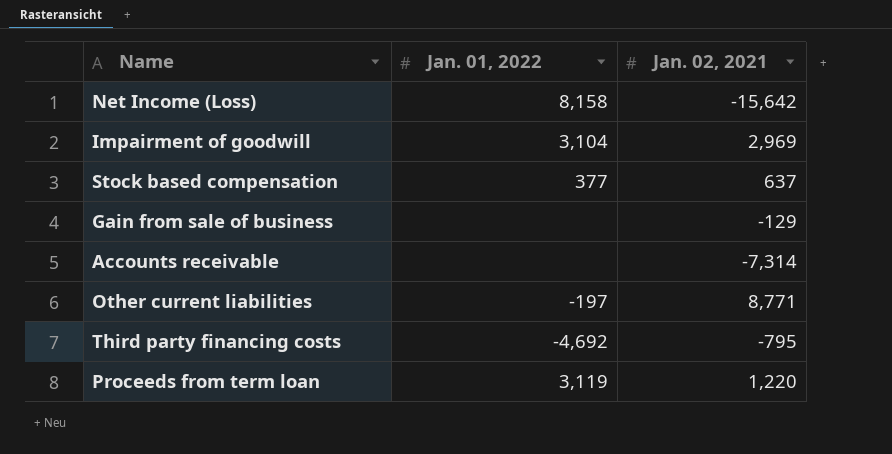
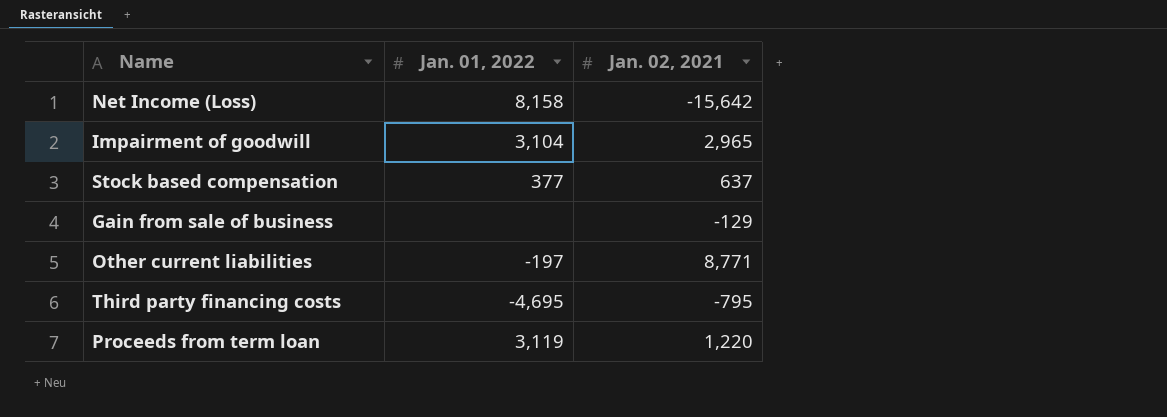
row Accounts receivable: none | -7,314 -> none
Impairment of goodwill | Jan. 02, 2021: 2,969 -> 2,965
Third party financing costs | Jan. 01, 2022: -4,692 -> -4,695

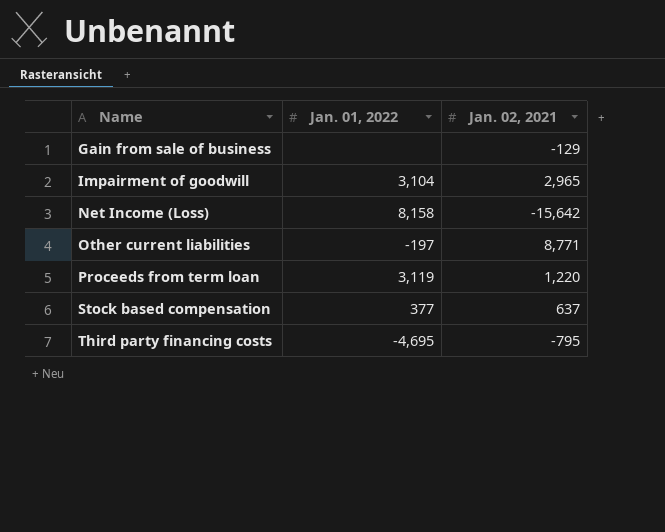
row order: none -> Name ascending

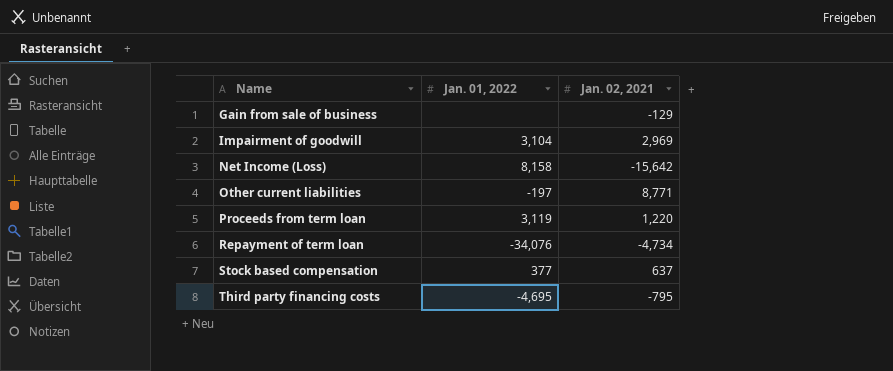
Impairment of goodwill | Jan. 02, 2021: 2,965 -> 2,969
row Repayment of term loan: none -> -34,076 | -4,734

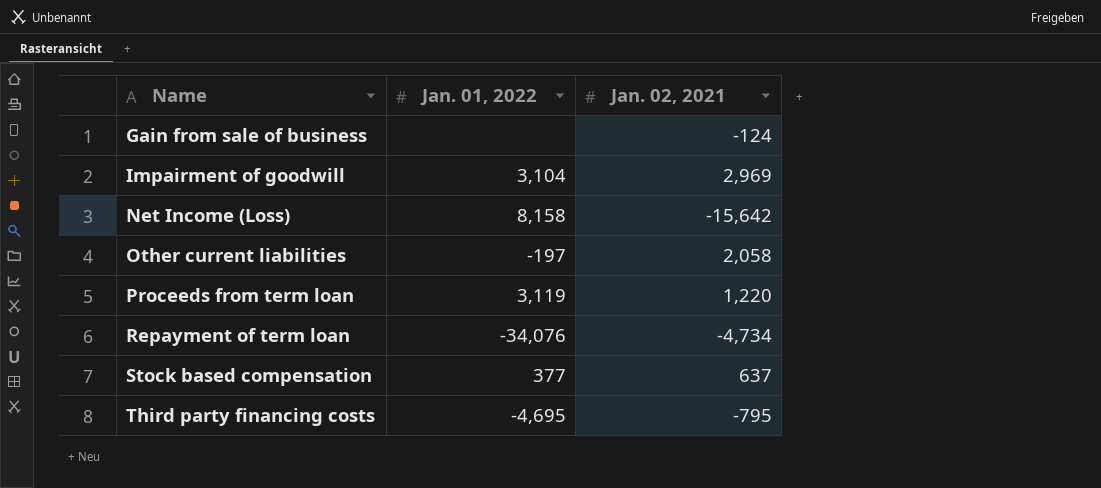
Gain from sale of business | Jan. 02, 2021: -129 -> -124
Other current liabilities | Jan. 02, 2021: 8,771 -> 2,058

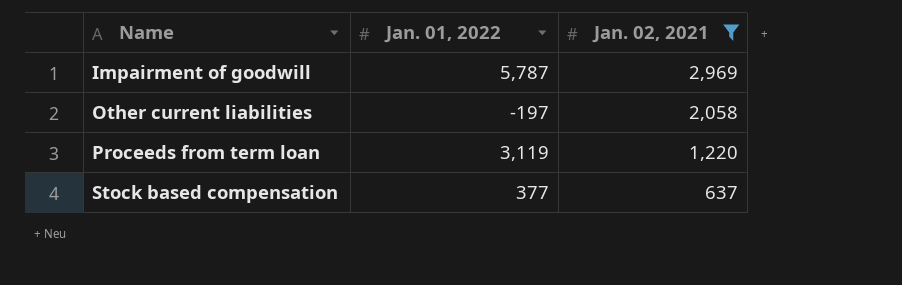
filter: none -> Jan. 02, 2021 >= 637
Impairment of goodwill | Jan. 01, 2022: 3,104 -> 5,787

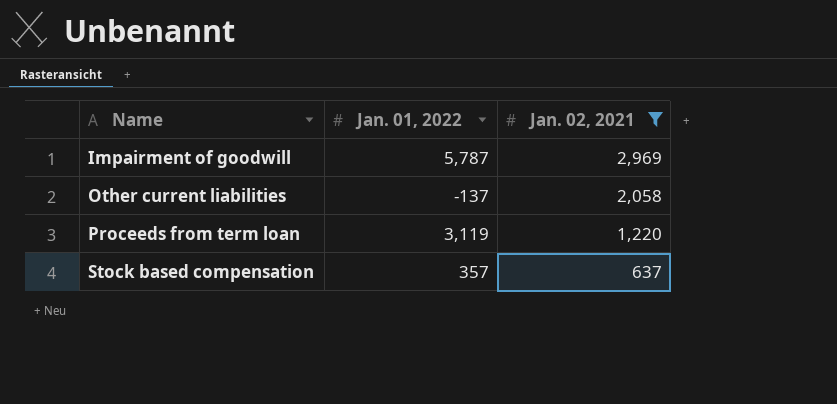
Other current liabilities | Jan. 01, 2022: -197 -> -137
Stock based compensation | Jan. 01, 2022: 377 -> 357

